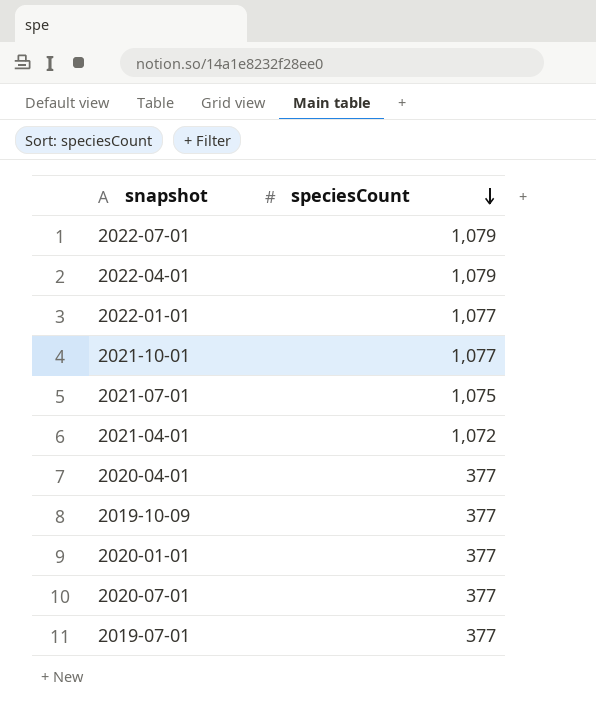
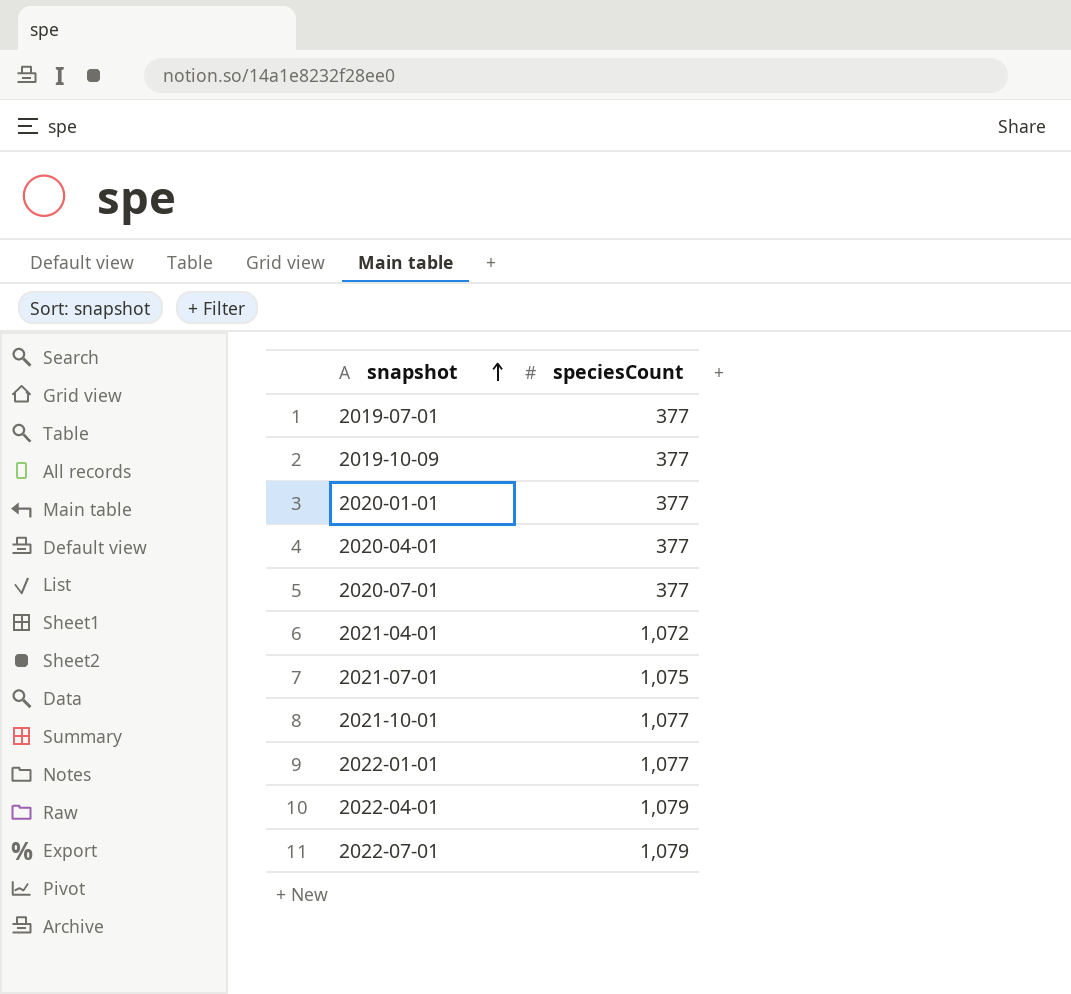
row order: speciesCount descending -> snapshot ascending

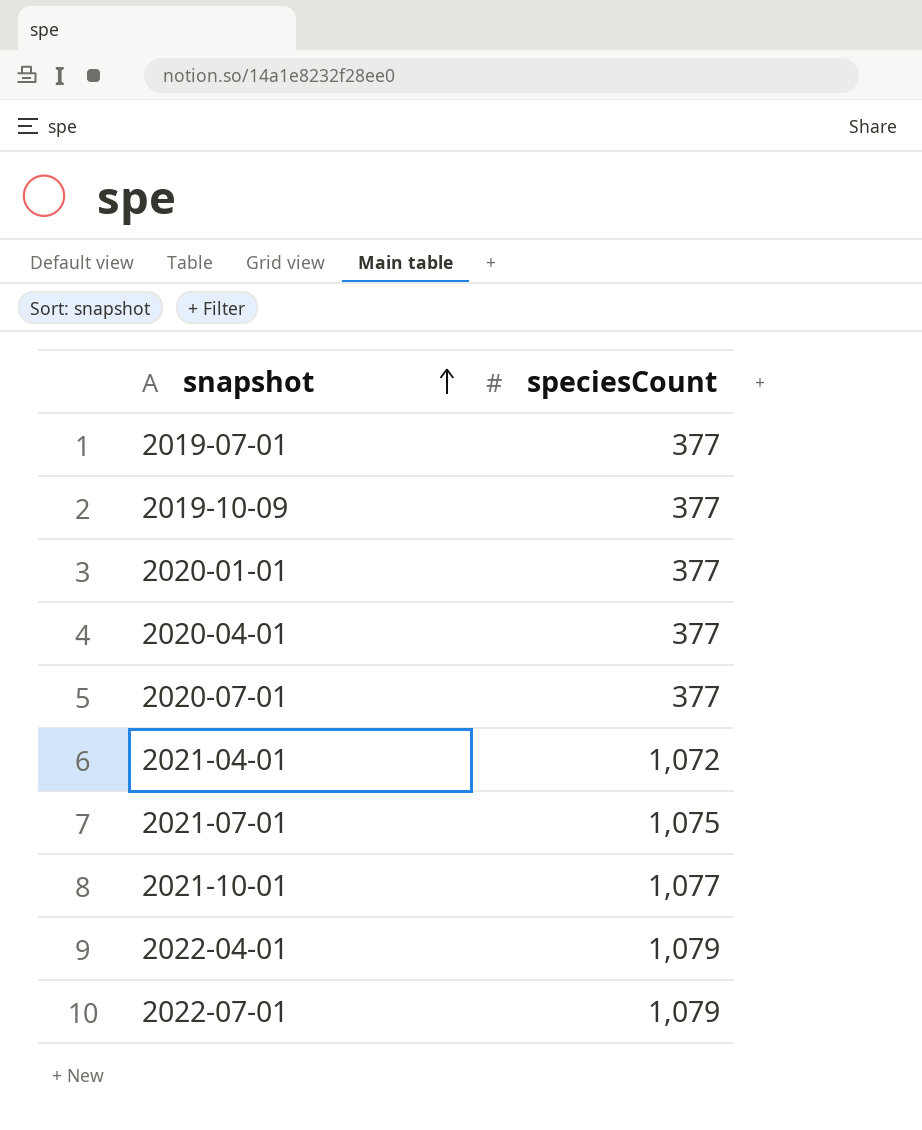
row 2022-01-01: 1,077 -> none

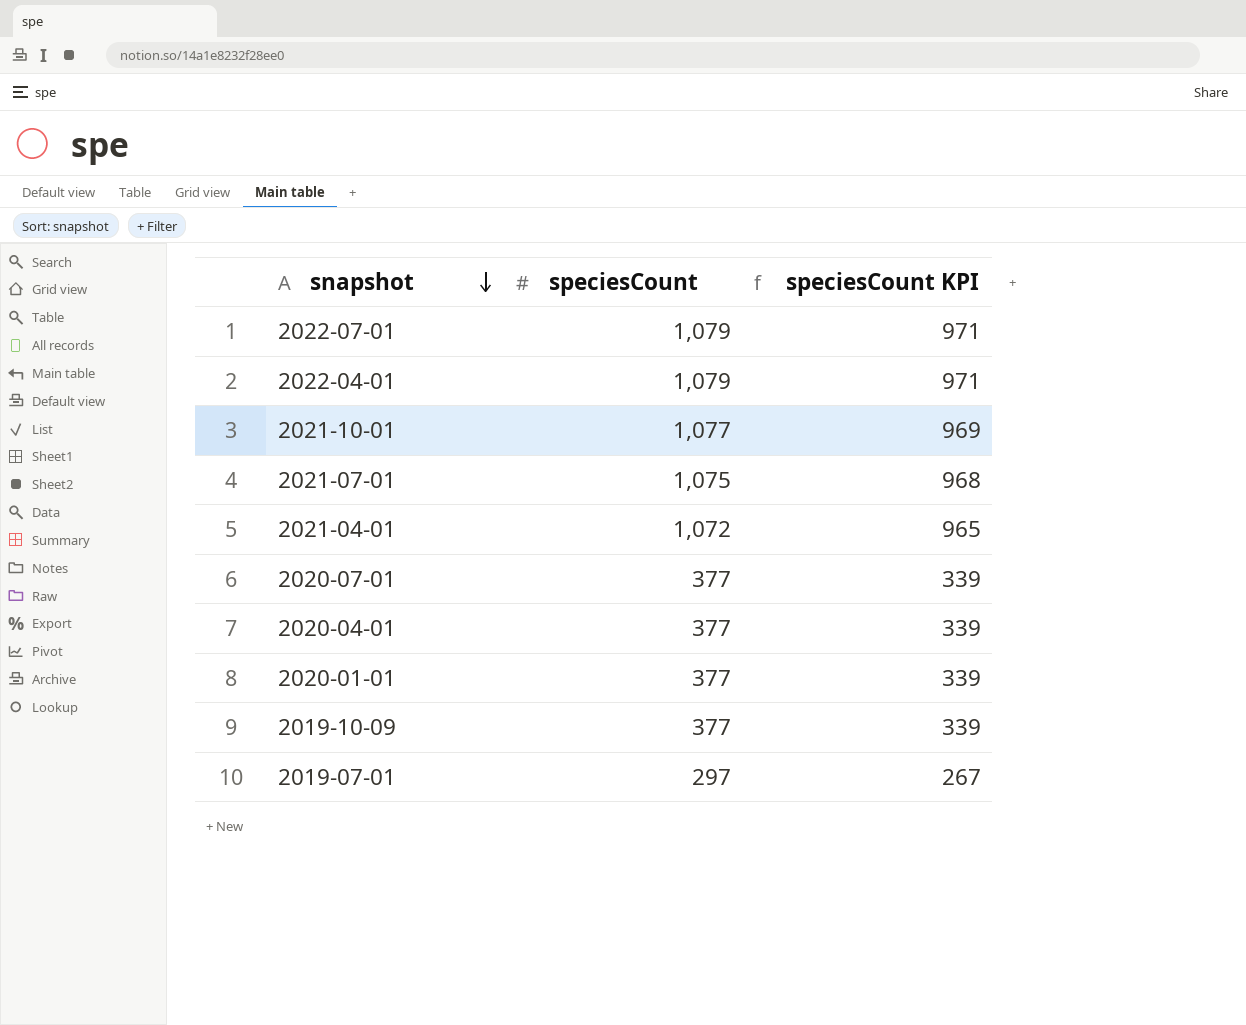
row order: snapshot ascending -> snapshot descending
column speciesCount KPI | formula: none -> [speciesCount] * 0.9
2019-07-01 | speciesCount: 377 -> 297

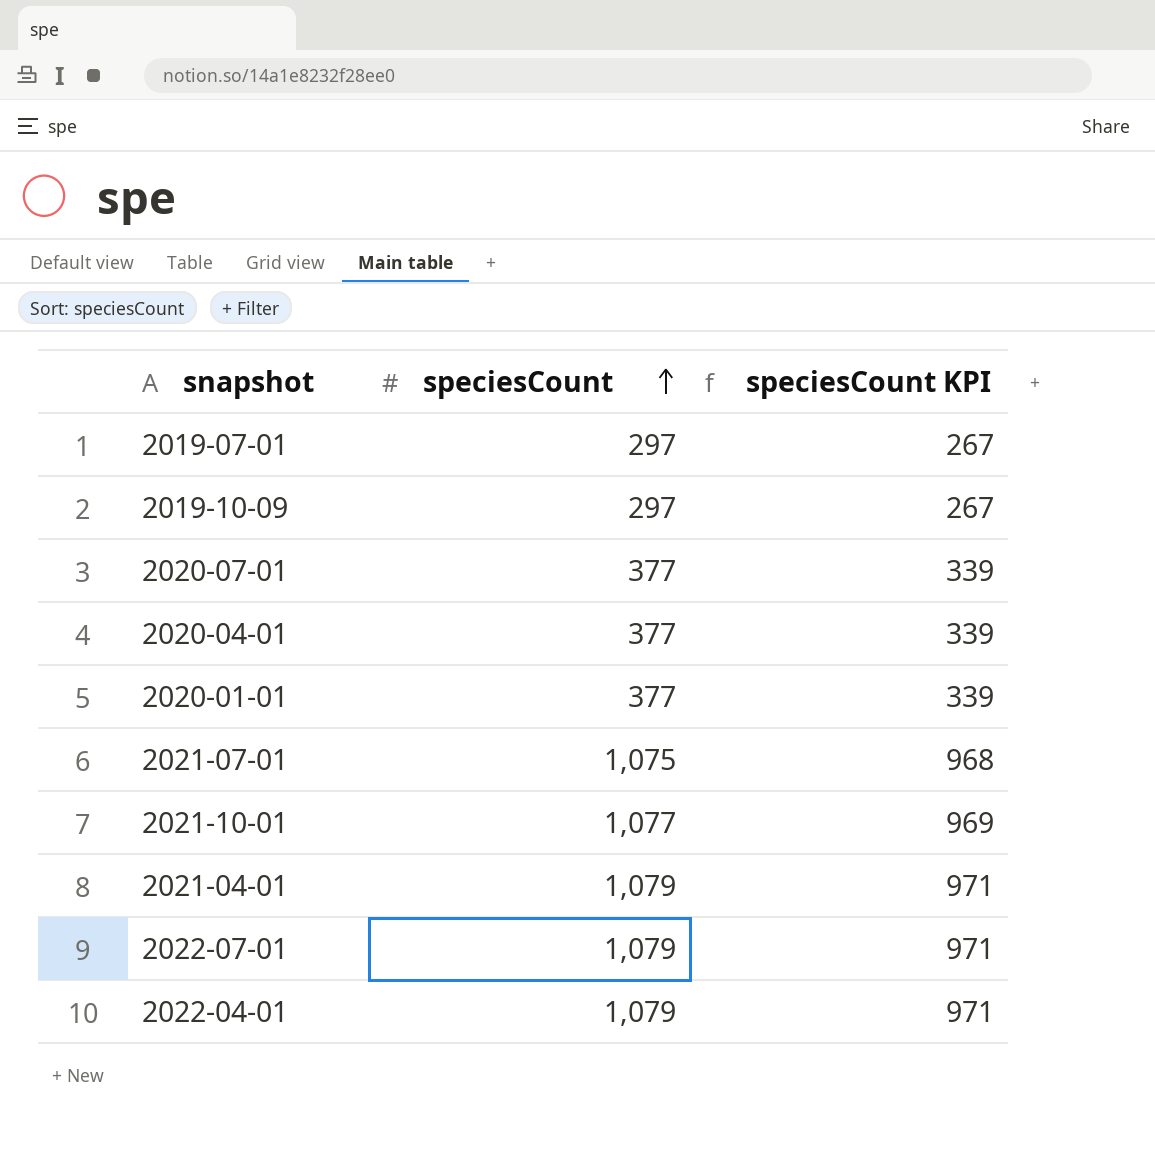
row order: snapshot descending -> speciesCount ascending
2019-10-09 | speciesCount: 377 -> 297
2019-10-09 | speciesCount KPI: 339 -> 267
2021-04-01 | speciesCount: 1,072 -> 1,079
2021-04-01 | speciesCount KPI: 965 -> 971

